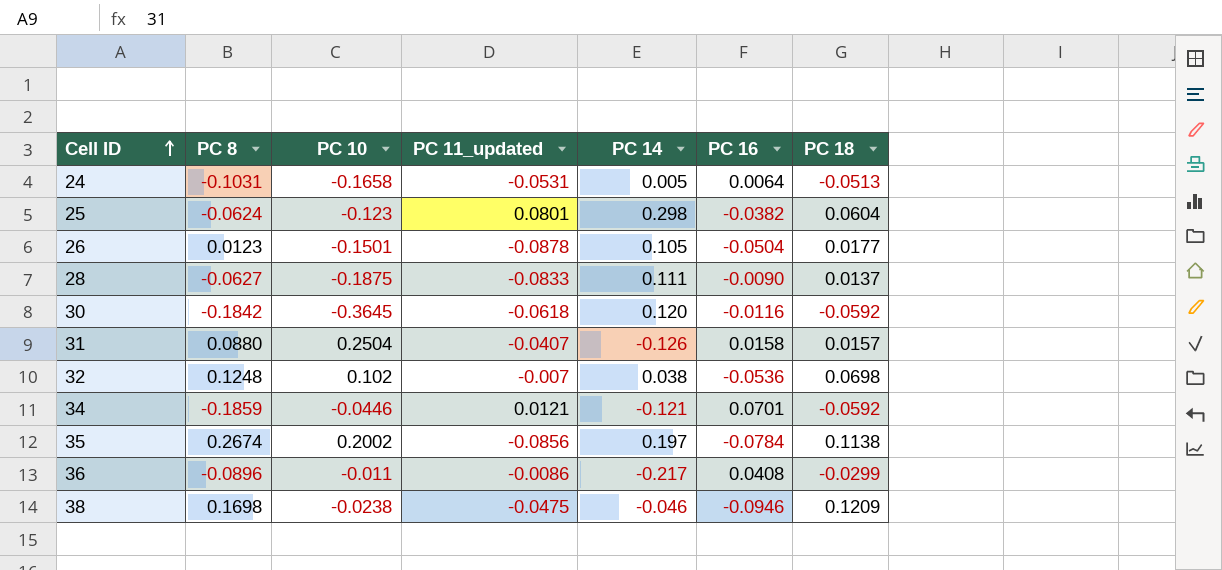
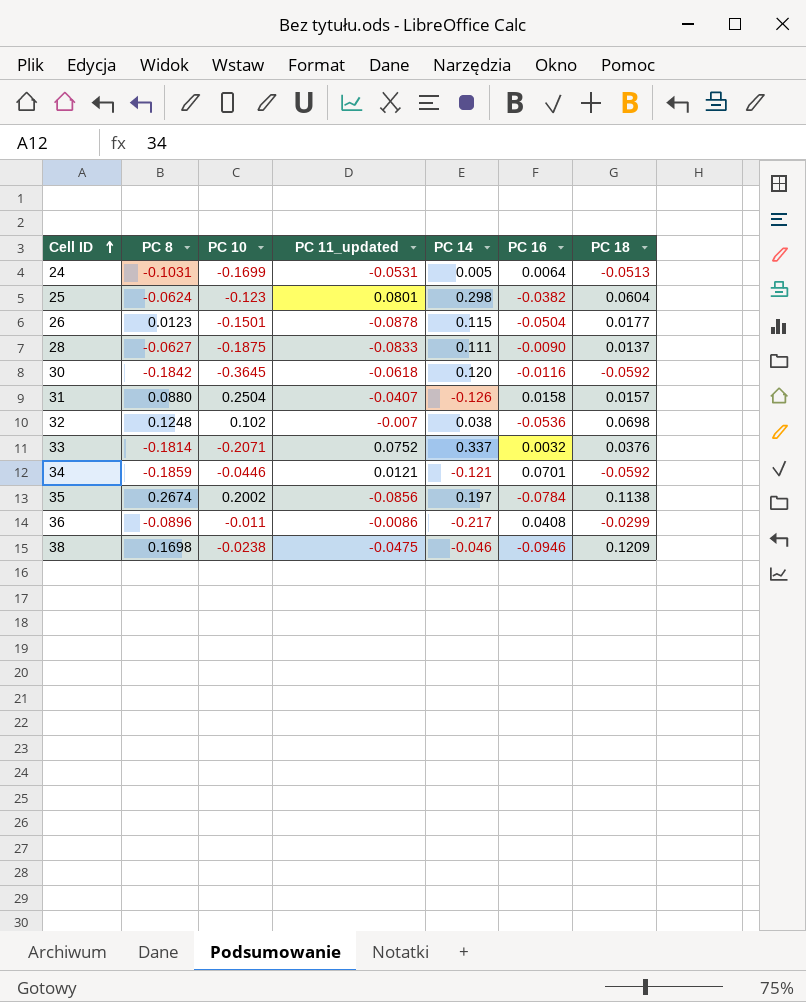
24 | PC 10: -0.1658 -> -0.1699
26 | PC 14: 0.105 -> 0.115
row 33: none -> -0.1814 | -0.2071 | 0.0752 | 0.337 | 0.0032 | 0.0376

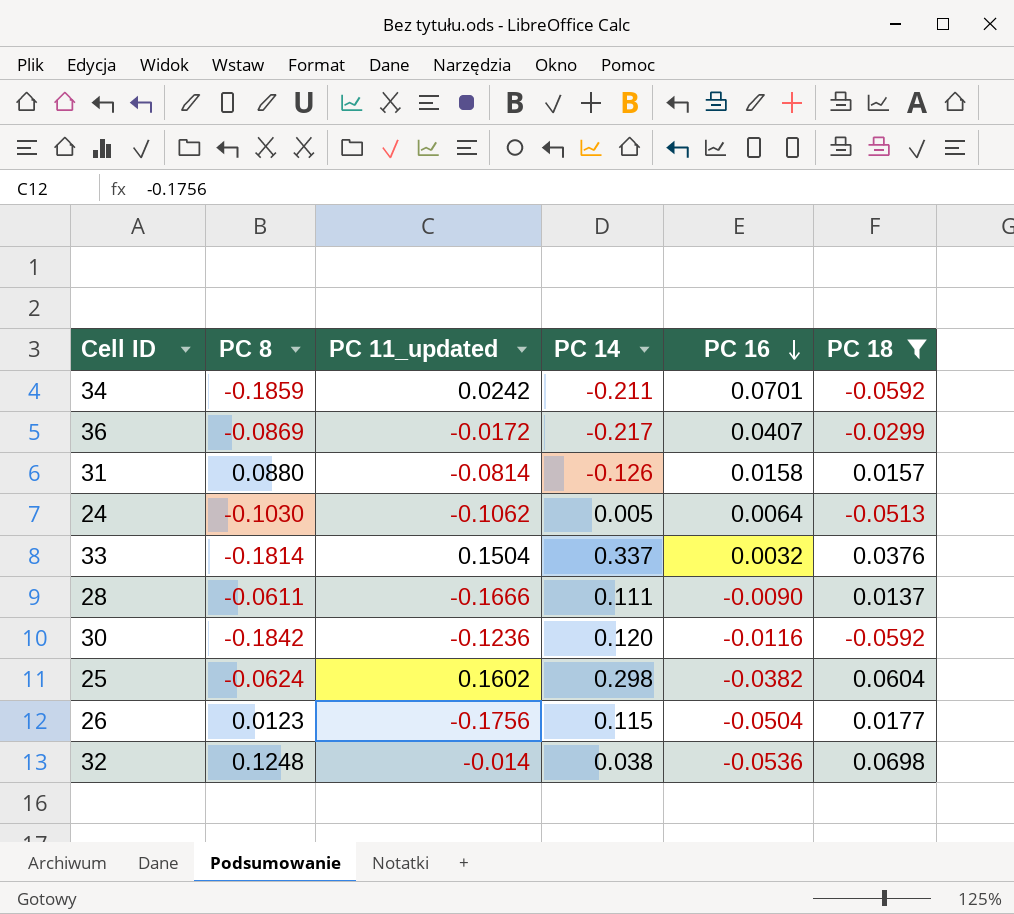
filter: none -> PC 18 <= 0.0698
row order: Cell ID ascending -> PC 16 descending
column PC 10 | position: 3 -> none
34 | PC 11_updated: 0.0121 -> 0.0242
34 | PC 14: -0.121 -> -0.211
36 | PC 8: -0.0896 -> -0.0869
36 | PC 11_updated: -0.0086 -> -0.0172
36 | PC 16: 0.0408 -> 0.0407
31 | PC 11_updated: -0.0407 -> -0.0814
24 | PC 8: -0.1031 -> -0.1030
24 | PC 11_updated: -0.0531 -> -0.1062
33 | PC 11_updated: 0.0752 -> 0.1504
28 | PC 8: -0.0627 -> -0.0611
28 | PC 11_updated: -0.0833 -> -0.1666
30 | PC 11_updated: -0.0618 -> -0.1236
25 | PC 11_updated: 0.0801 -> 0.1602
26 | PC 11_updated: -0.0878 -> -0.1756
32 | PC 11_updated: -0.007 -> -0.014

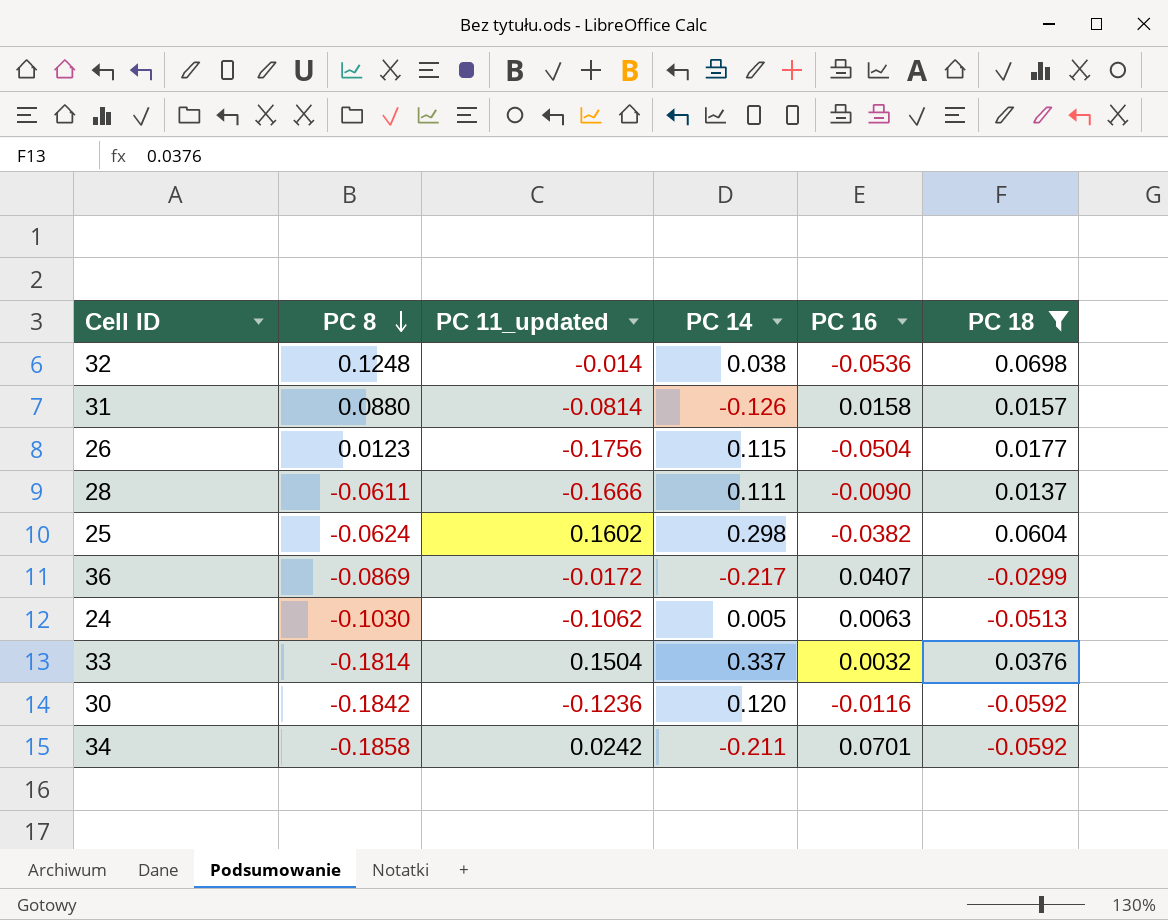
row order: PC 16 descending -> PC 8 descending
24 | PC 16: 0.0064 -> 0.0063
34 | PC 8: -0.1859 -> -0.1858

